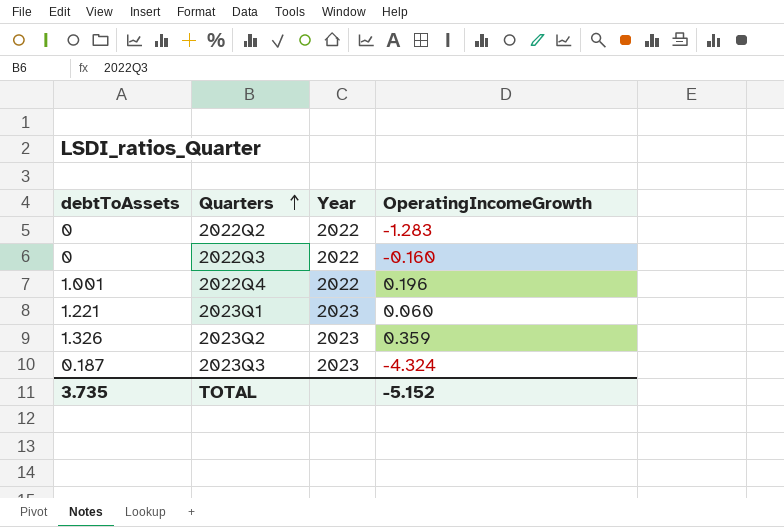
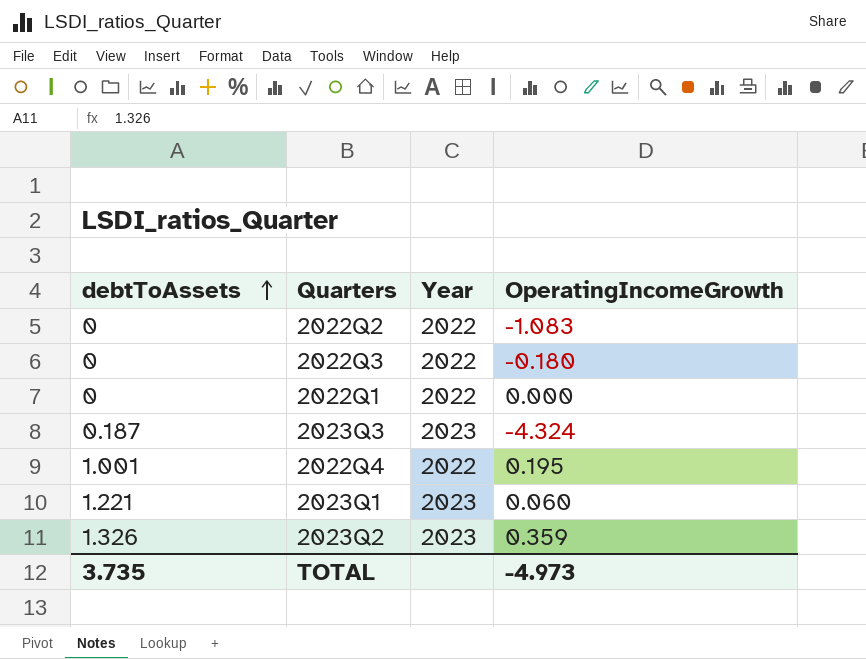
row order: Quarters ascending -> debtToAssets ascending
2022Q2 | OperatingIncomeGrowth: -1.283 -> -1.083
2022Q3 | OperatingIncomeGrowth: -0.160 -> -0.180
row 2022Q1: none -> 0 | 2022 | 0.000
2022Q4 | OperatingIncomeGrowth: 0.196 -> 0.195
TOTAL | OperatingIncomeGrowth: -5.152 -> -4.973

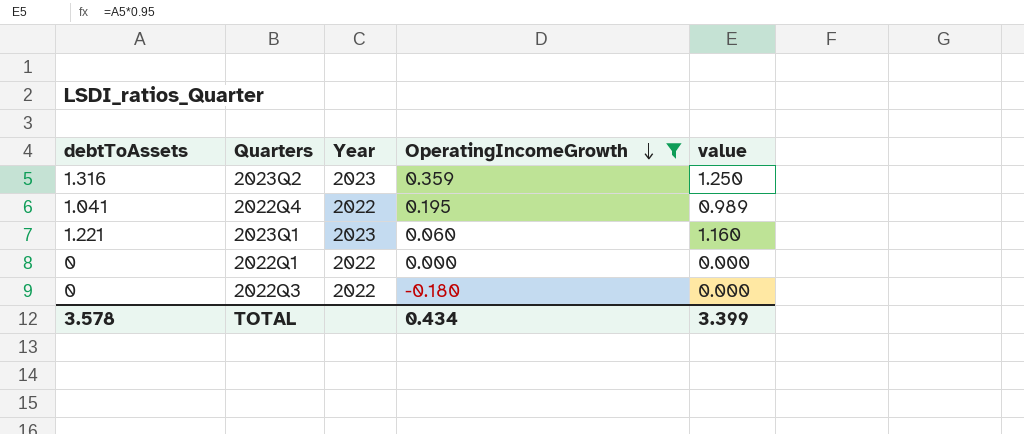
filter: none -> OperatingIncomeGrowth >= -0.180
row order: debtToAssets ascending -> OperatingIncomeGrowth descending
column value | formula: none -> [debtToAssets] * 0.95
2023Q2 | debtToAssets: 1.326 -> 1.316
2022Q4 | debtToAssets: 1.001 -> 1.041
TOTAL | debtToAssets: 3.735 -> 3.578
TOTAL | OperatingIncomeGrowth: -4.973 -> 0.434

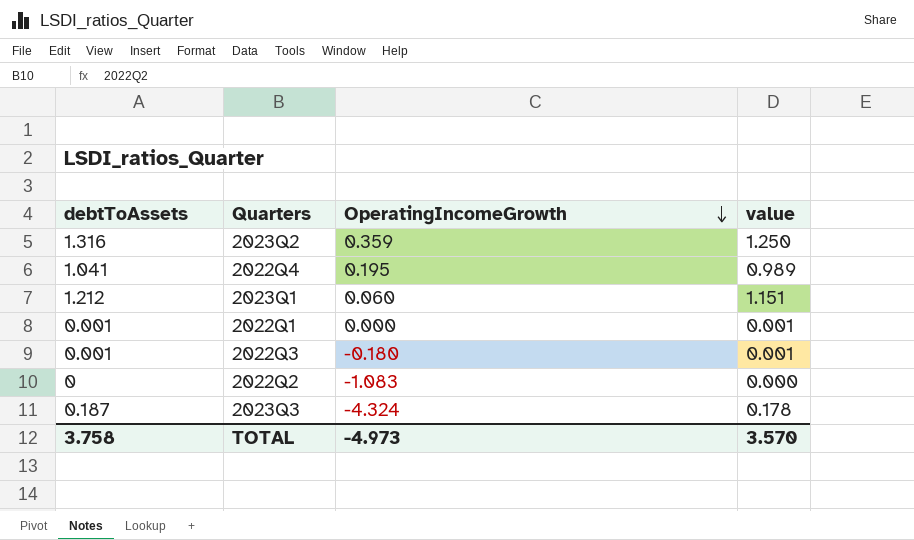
filter: OperatingIncomeGrowth >= -0.180 -> none
column Year | position: 3 -> none
2023Q1 | debtToAssets: 1.221 -> 1.212
2023Q1 | value: 1.160 -> 1.151
2022Q1 | debtToAssets: 0 -> 0.001
2022Q1 | value: 0.000 -> 0.001
2022Q3 | debtToAssets: 0 -> 0.001
2022Q3 | value: 0.000 -> 0.001
TOTAL | debtToAssets: 3.578 -> 3.758
TOTAL | OperatingIncomeGrowth: 0.434 -> -4.973
TOTAL | value: 3.399 -> 3.570

